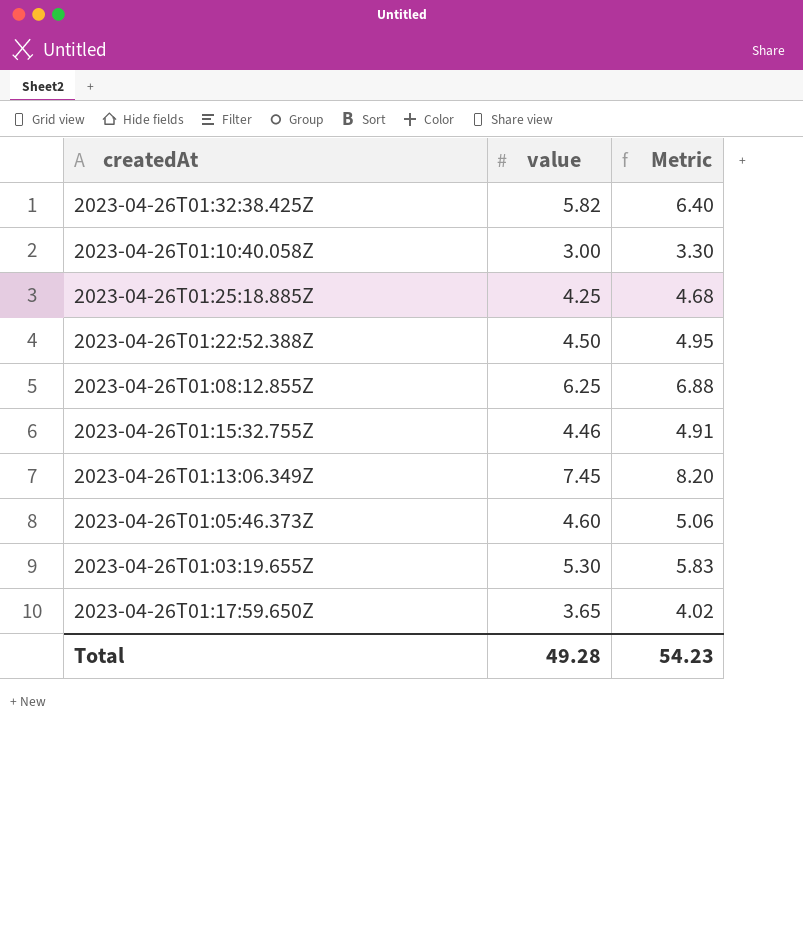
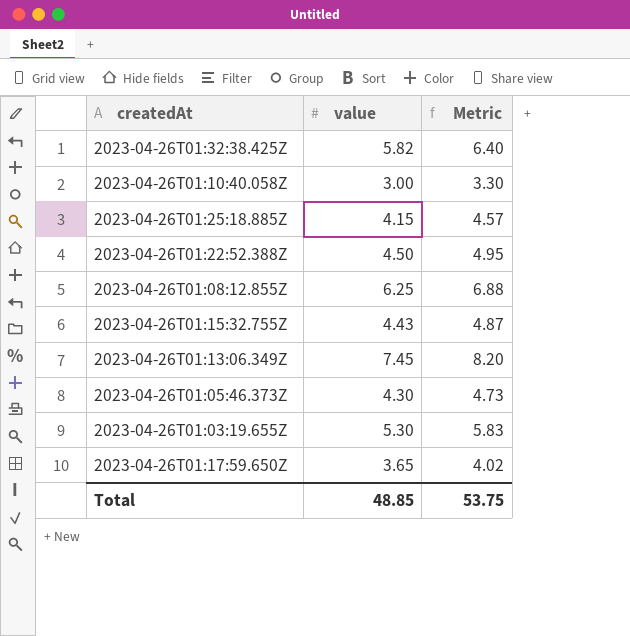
2023-04-26T01:25:18.885Z | value: 4.25 -> 4.15
2023-04-26T01:25:18.885Z | Metric: 4.68 -> 4.57
2023-04-26T01:15:32.755Z | value: 4.46 -> 4.43
2023-04-26T01:15:32.755Z | Metric: 4.91 -> 4.87
2023-04-26T01:05:46.373Z | value: 4.60 -> 4.30
2023-04-26T01:05:46.373Z | Metric: 5.06 -> 4.73
Total | value: 49.28 -> 48.85
Total | Metric: 54.23 -> 53.75

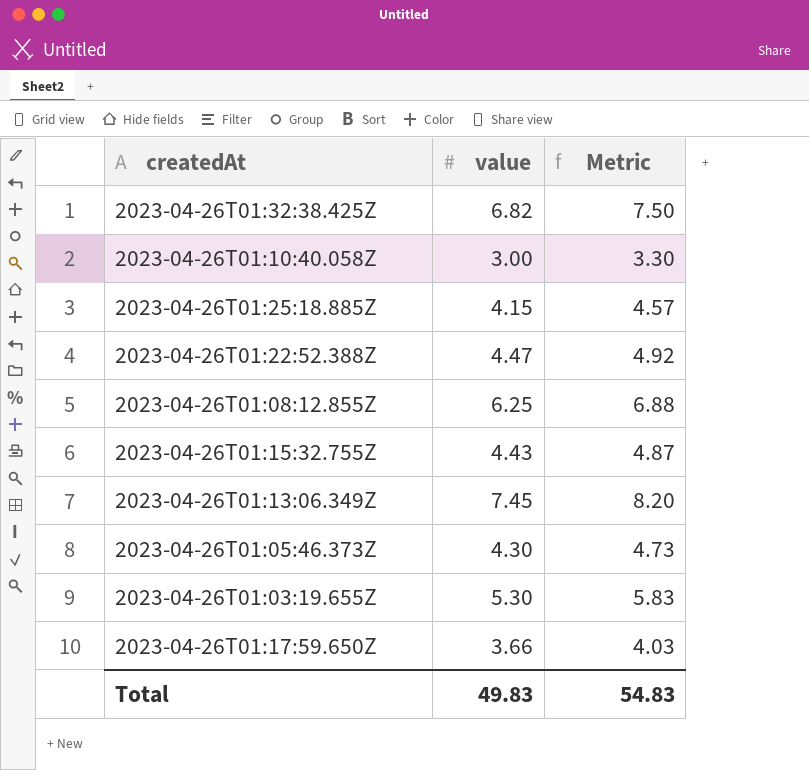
2023-04-26T01:32:38.425Z | value: 5.82 -> 6.82
2023-04-26T01:32:38.425Z | Metric: 6.40 -> 7.50
2023-04-26T01:22:52.388Z | value: 4.50 -> 4.47
2023-04-26T01:22:52.388Z | Metric: 4.95 -> 4.92
2023-04-26T01:17:59.650Z | value: 3.65 -> 3.66
2023-04-26T01:17:59.650Z | Metric: 4.02 -> 4.03
Total | value: 48.85 -> 49.83
Total | Metric: 53.75 -> 54.83

